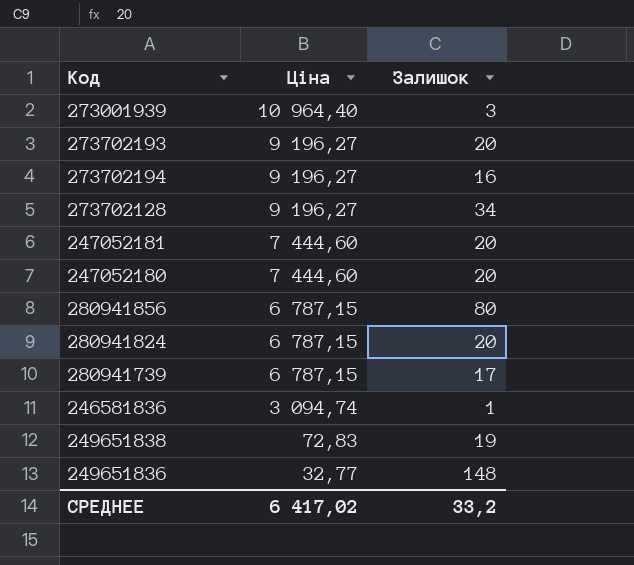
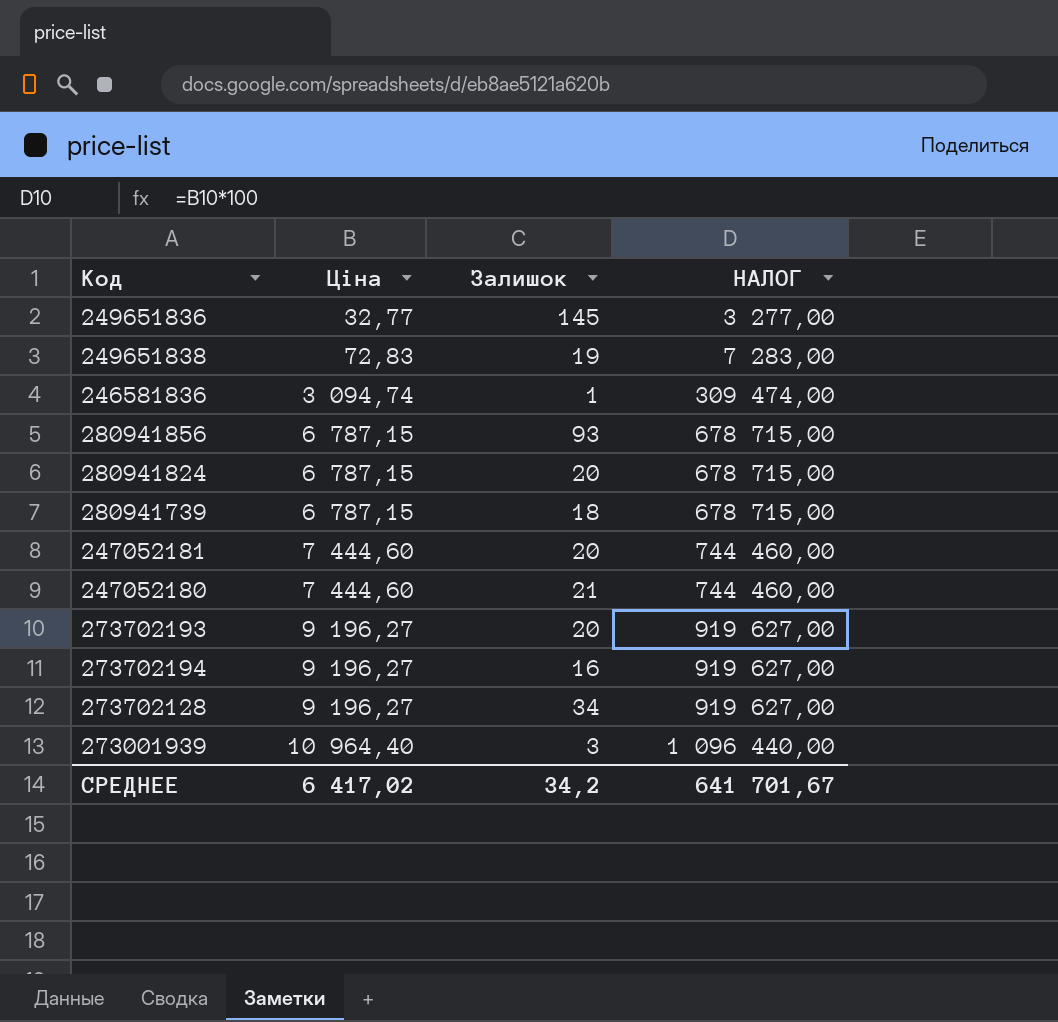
row order: Ціна descending -> Ціна ascending
column НАЛОГ | formula: none -> [Ціна] * 100
249651836 | Залишок: 148 -> 145
280941856 | Залишок: 80 -> 93
280941739 | Залишок: 17 -> 18
247052180 | Залишок: 20 -> 21
СРЕДНЕЕ | Залишок: 33,2 -> 34,2

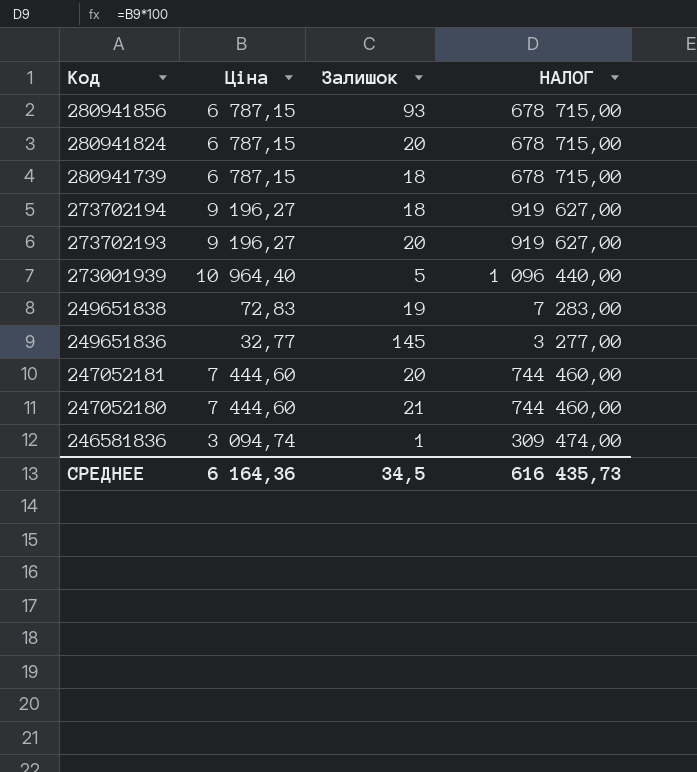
row order: Ціна ascending -> Код descending
row 273702128: 9 196,27 | 34 | 919 627,00 -> none
273702194 | Залишок: 16 -> 18
273001939 | Залишок: 3 -> 5
СРЕДНЕЕ | Ціна: 6 417,02 -> 6 164,36
СРЕДНЕЕ | Залишок: 34,2 -> 34,5
СРЕДНЕЕ | НАЛОГ: 641 701,67 -> 616 435,73

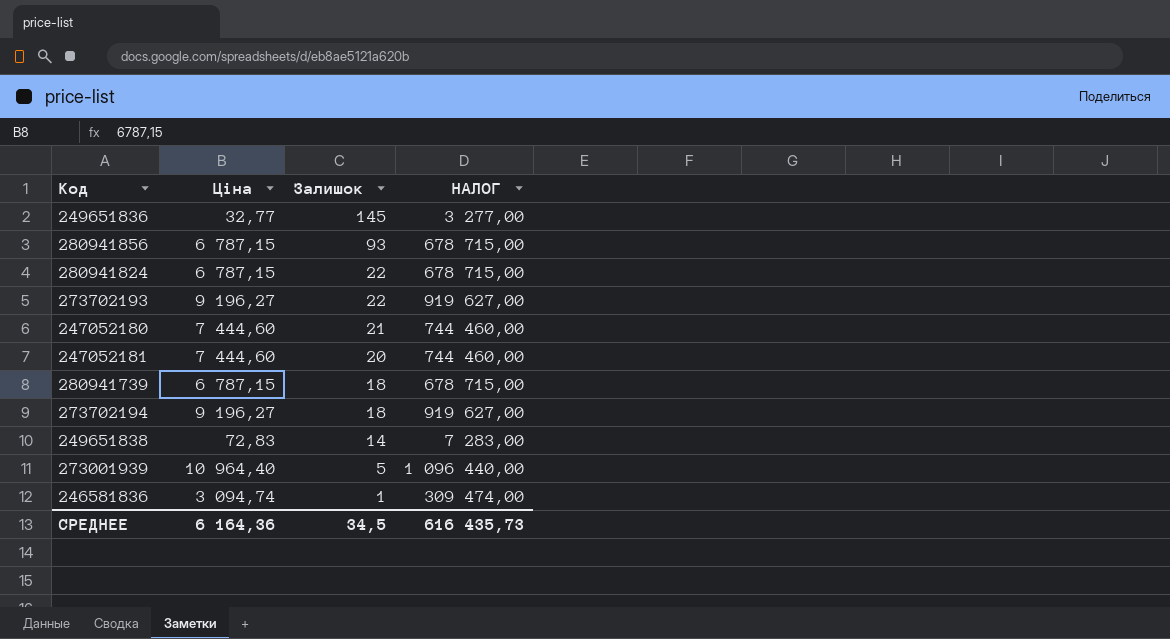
row order: Код descending -> Залишок descending
280941824 | Залишок: 20 -> 22
273702193 | Залишок: 20 -> 22
249651838 | Залишок: 19 -> 14

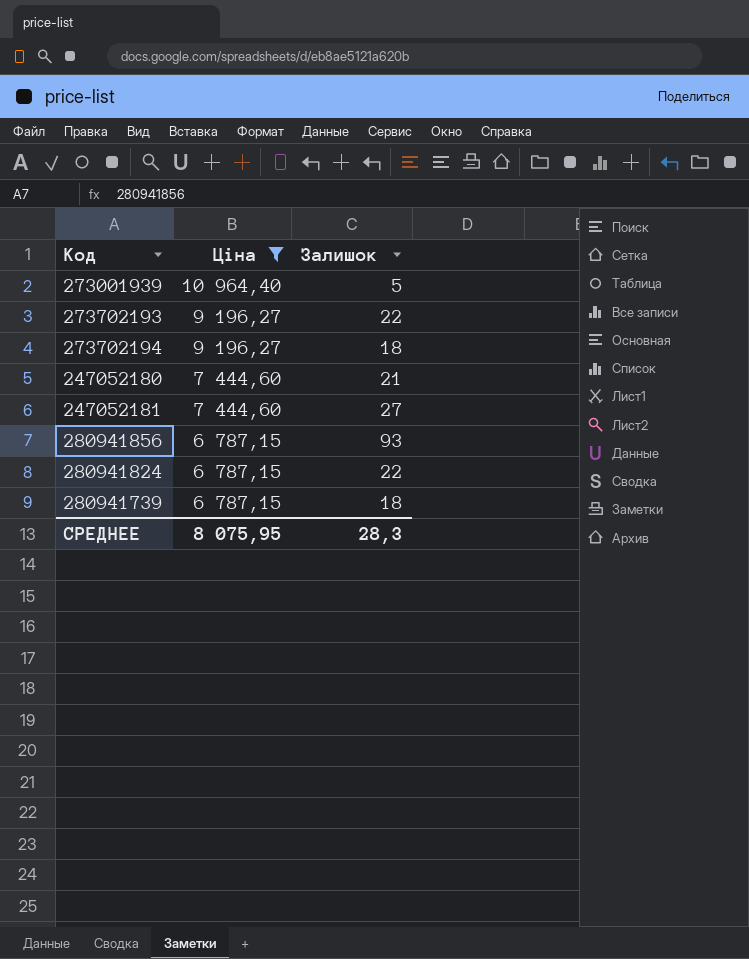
filter: none -> Ціна >= 6 787,15
row order: Залишок descending -> Ціна descending
column НАЛОГ | formula: [Ціна] * 100 -> none
247052181 | Залишок: 20 -> 27
СРЕДНЕЕ | Ціна: 6 164,36 -> 8 075,95
СРЕДНЕЕ | Залишок: 34,5 -> 28,3

